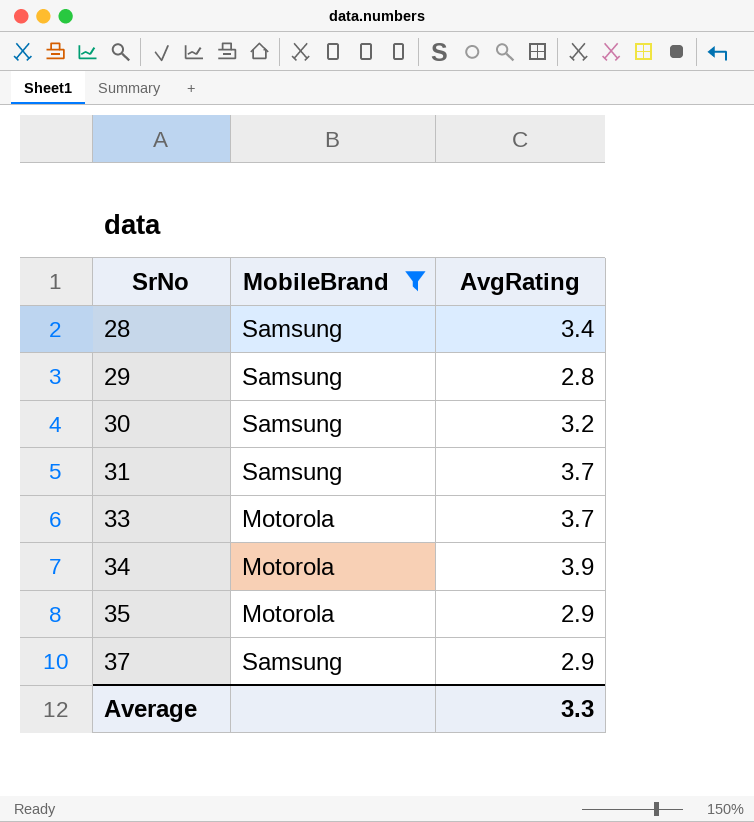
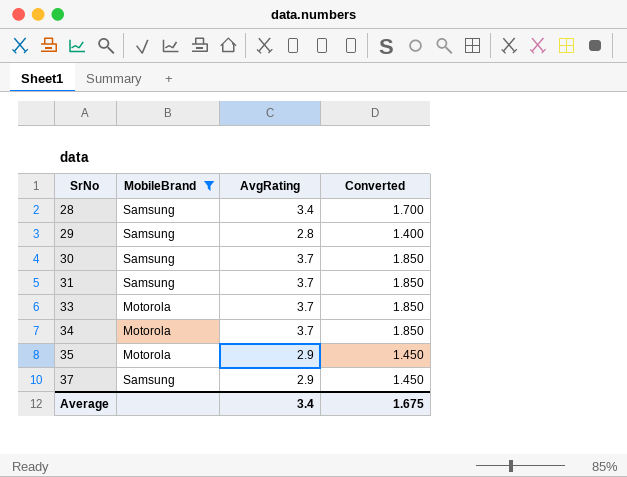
column Converted | formula: none -> [AvgRating] * 0.5
30 | AvgRating: 3.2 -> 3.7
34 | AvgRating: 3.9 -> 3.7
Average | AvgRating: 3.3 -> 3.4

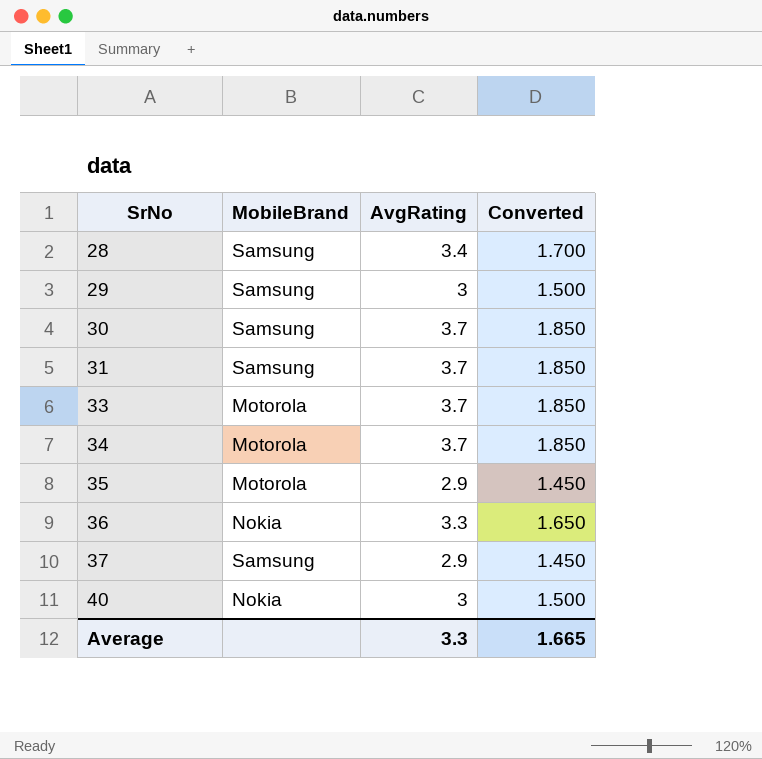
filter: MobileBrand != Nokia -> none
29 | AvgRating: 2.8 -> 3
29 | Converted: 1.400 -> 1.500
Average | AvgRating: 3.4 -> 3.3
Average | Converted: 1.675 -> 1.665

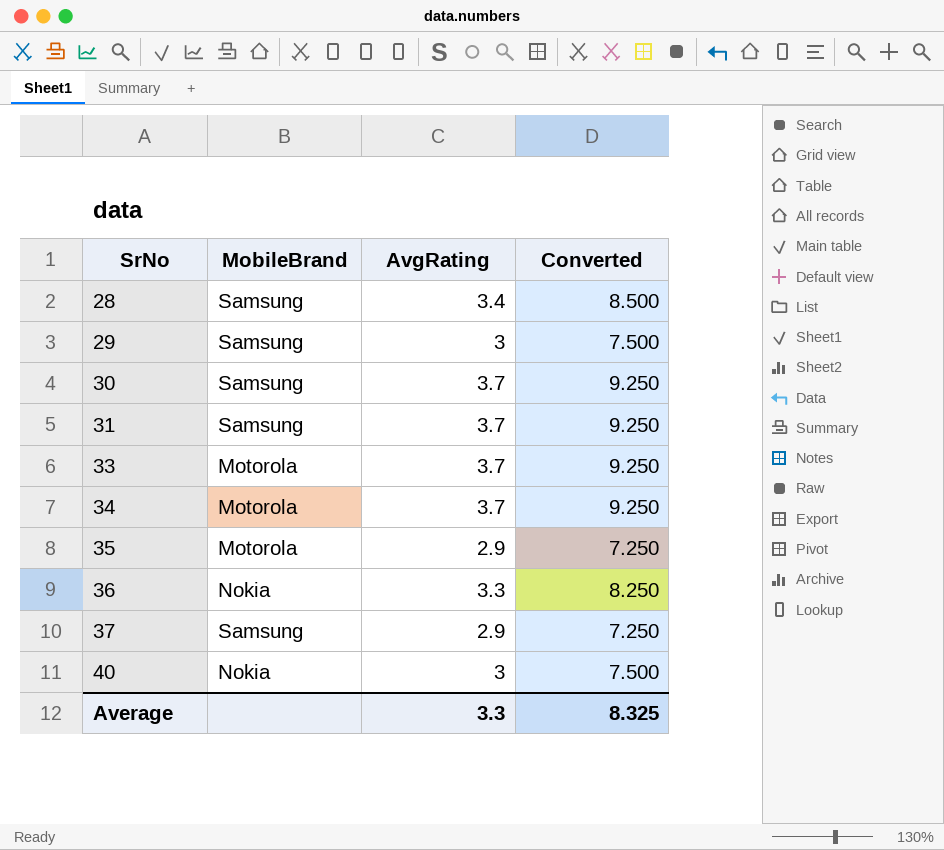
column Converted | formula: [AvgRating] * 0.5 -> [AvgRating] * 2.5
Average | Converted: 1.665 -> 8.325

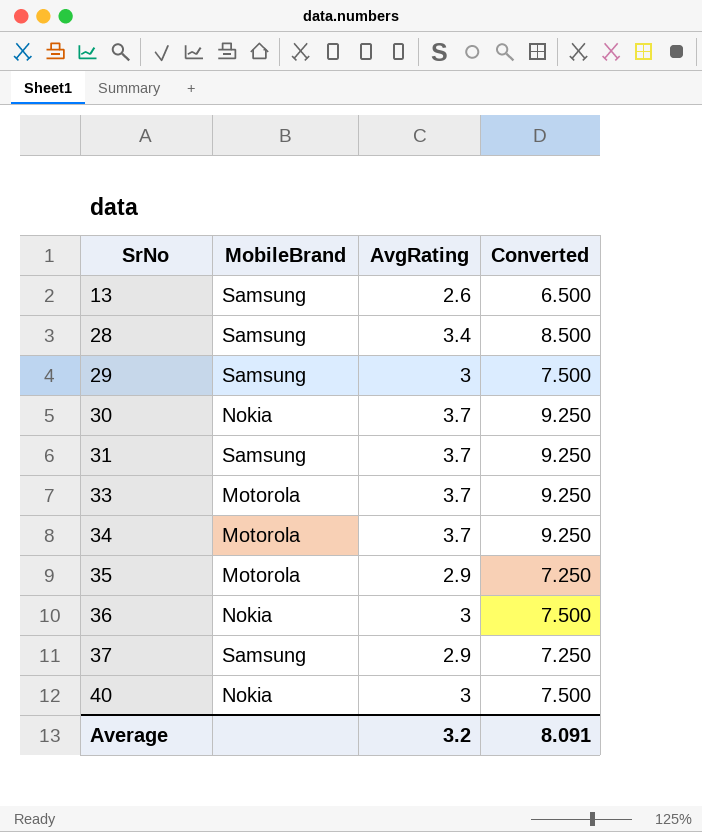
row 13: none -> Samsung | 2.6 | 6.500
30 | MobileBrand: Samsung -> Nokia
36 | AvgRating: 3.3 -> 3
36 | Converted: 8.250 -> 7.500
Average | AvgRating: 3.3 -> 3.2
Average | Converted: 8.325 -> 8.091

